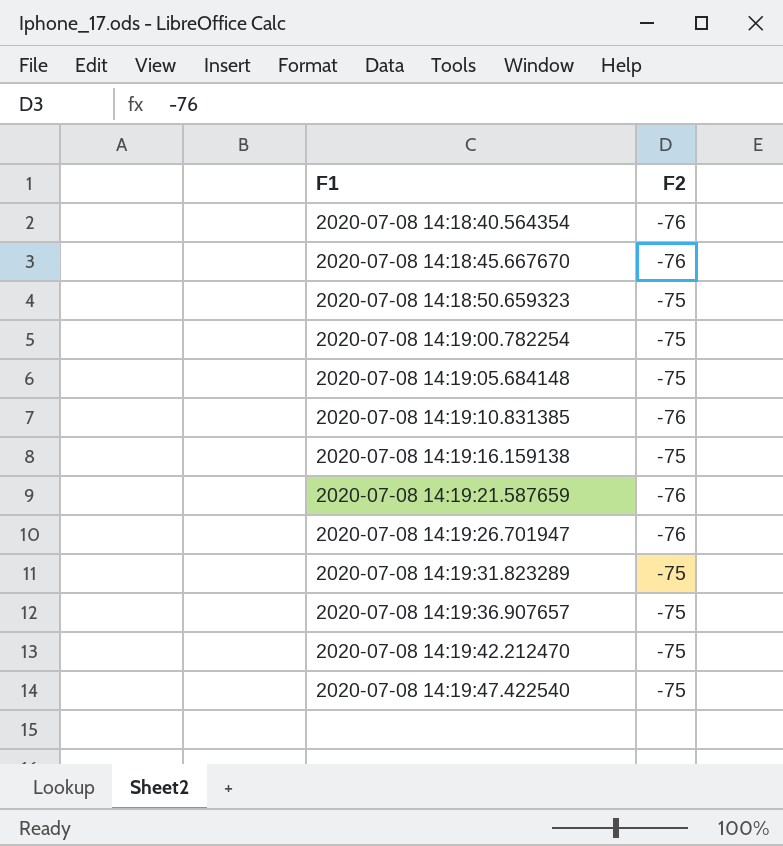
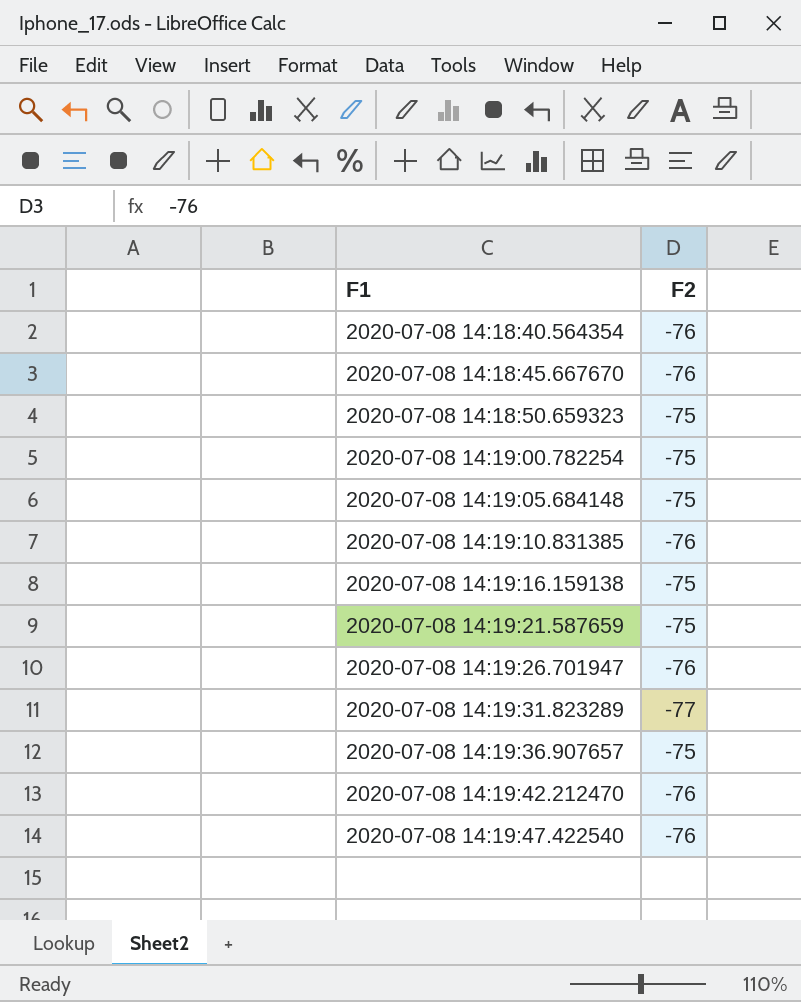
2020-07-08 14:19:21.587659 | F2: -76 -> -75
2020-07-08 14:19:31.823289 | F2: -75 -> -77
2020-07-08 14:19:42.212470 | F2: -75 -> -76
2020-07-08 14:19:47.422540 | F2: -75 -> -76

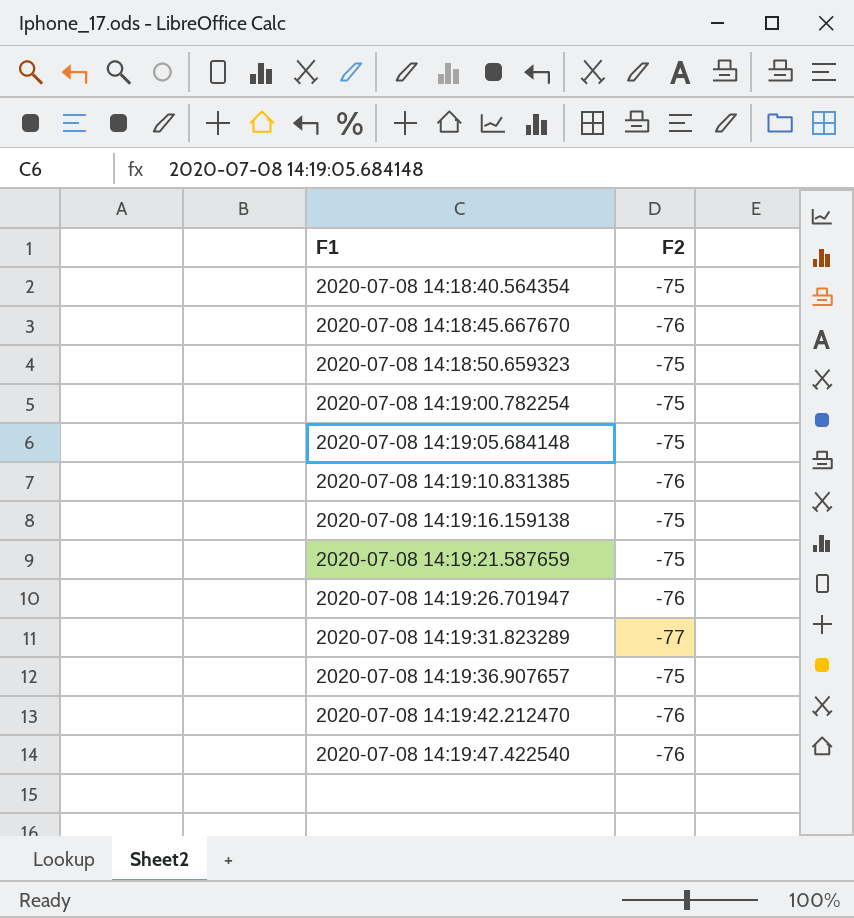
2020-07-08 14:18:40.564354 | F2: -76 -> -75

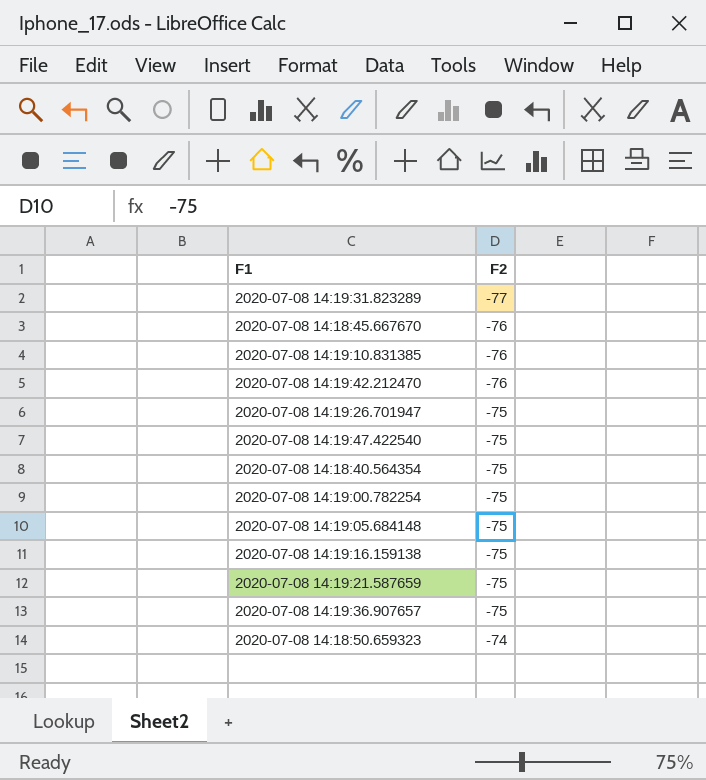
row order: F1 ascending -> F2 ascending
2020-07-08 14:19:26.701947 | F2: -76 -> -75
2020-07-08 14:19:47.422540 | F2: -76 -> -75
2020-07-08 14:18:50.659323 | F2: -75 -> -74

